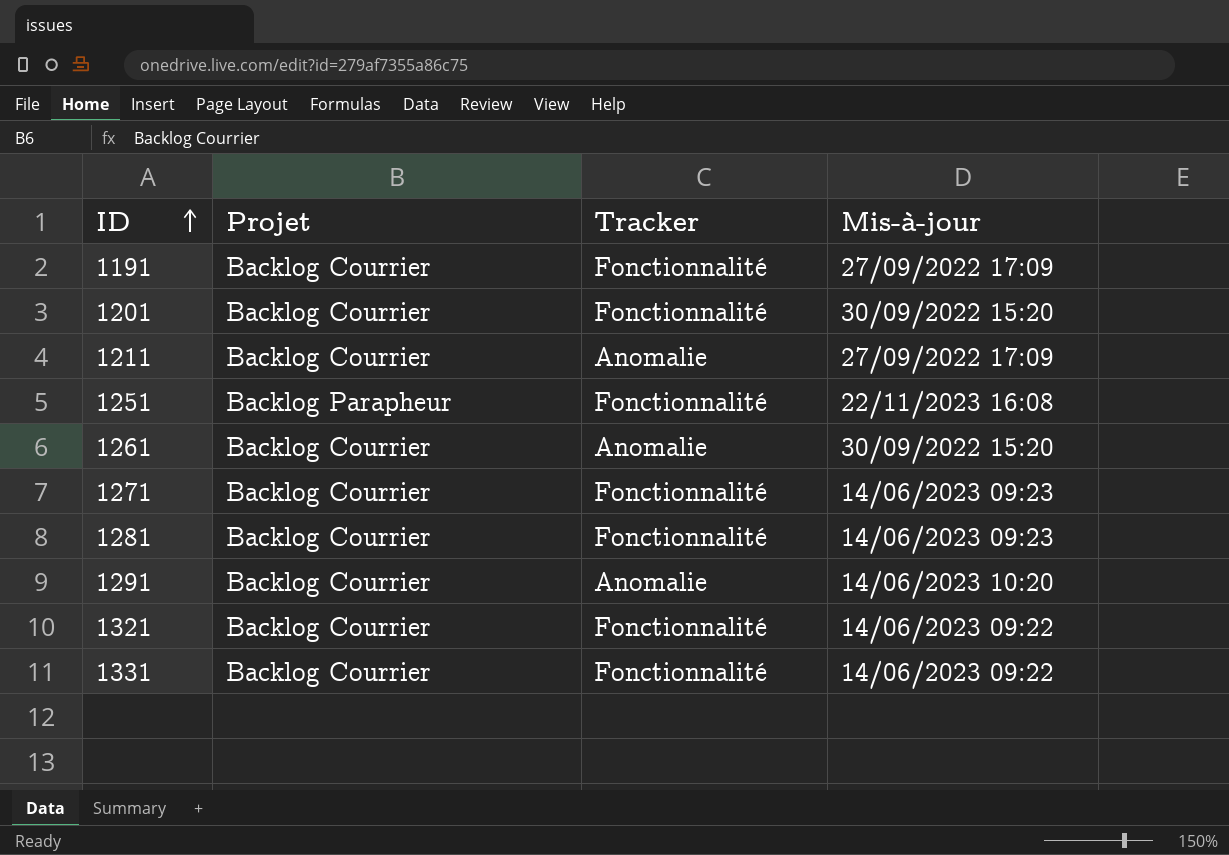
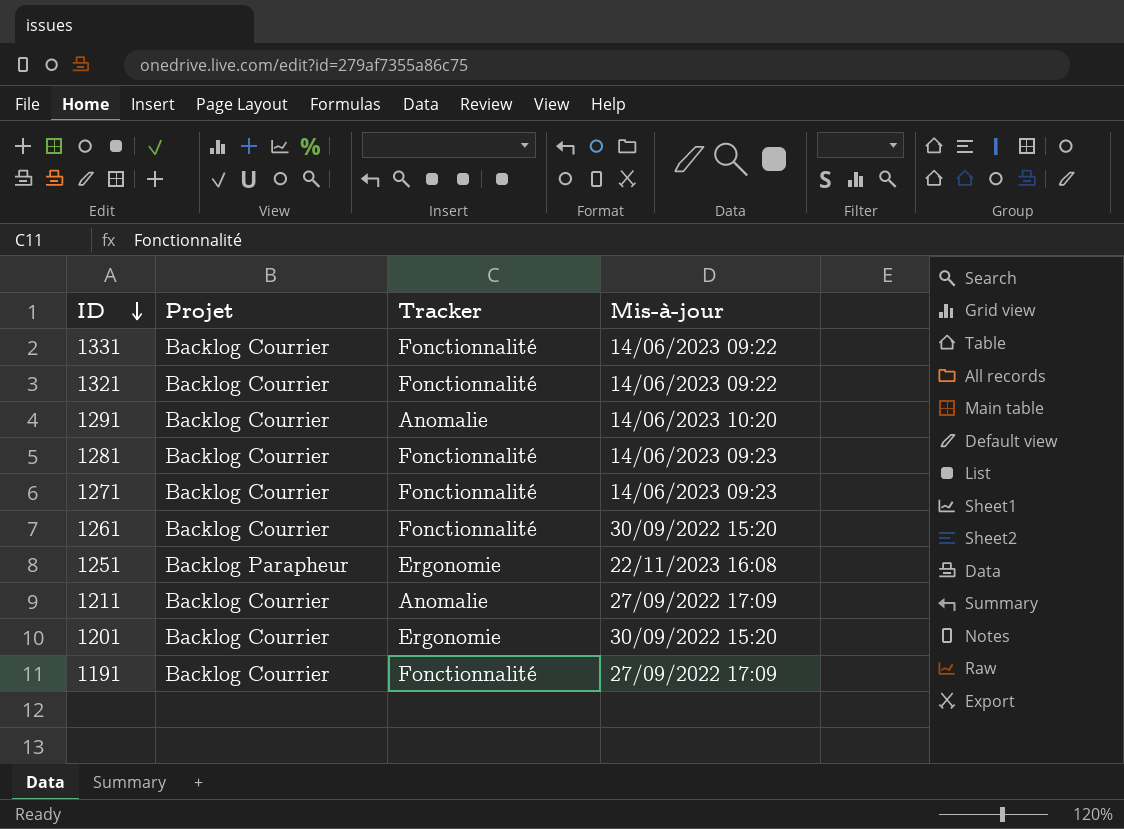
row order: ID ascending -> ID descending
1261 | Tracker: Anomalie -> Fonctionnalité
1251 | Tracker: Fonctionnalité -> Ergonomie
1201 | Tracker: Fonctionnalité -> Ergonomie

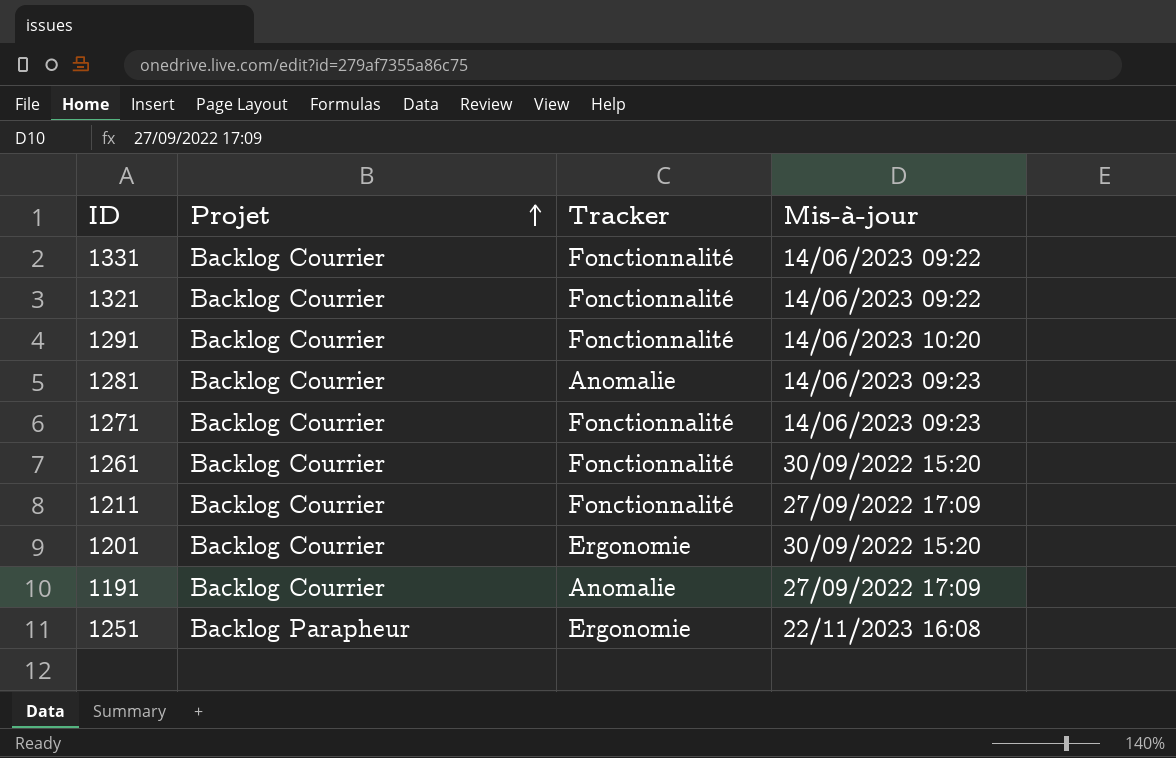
row order: ID descending -> Projet ascending
1291 | Tracker: Anomalie -> Fonctionnalité
1281 | Tracker: Fonctionnalité -> Anomalie
1211 | Tracker: Anomalie -> Fonctionnalité
1191 | Tracker: Fonctionnalité -> Anomalie

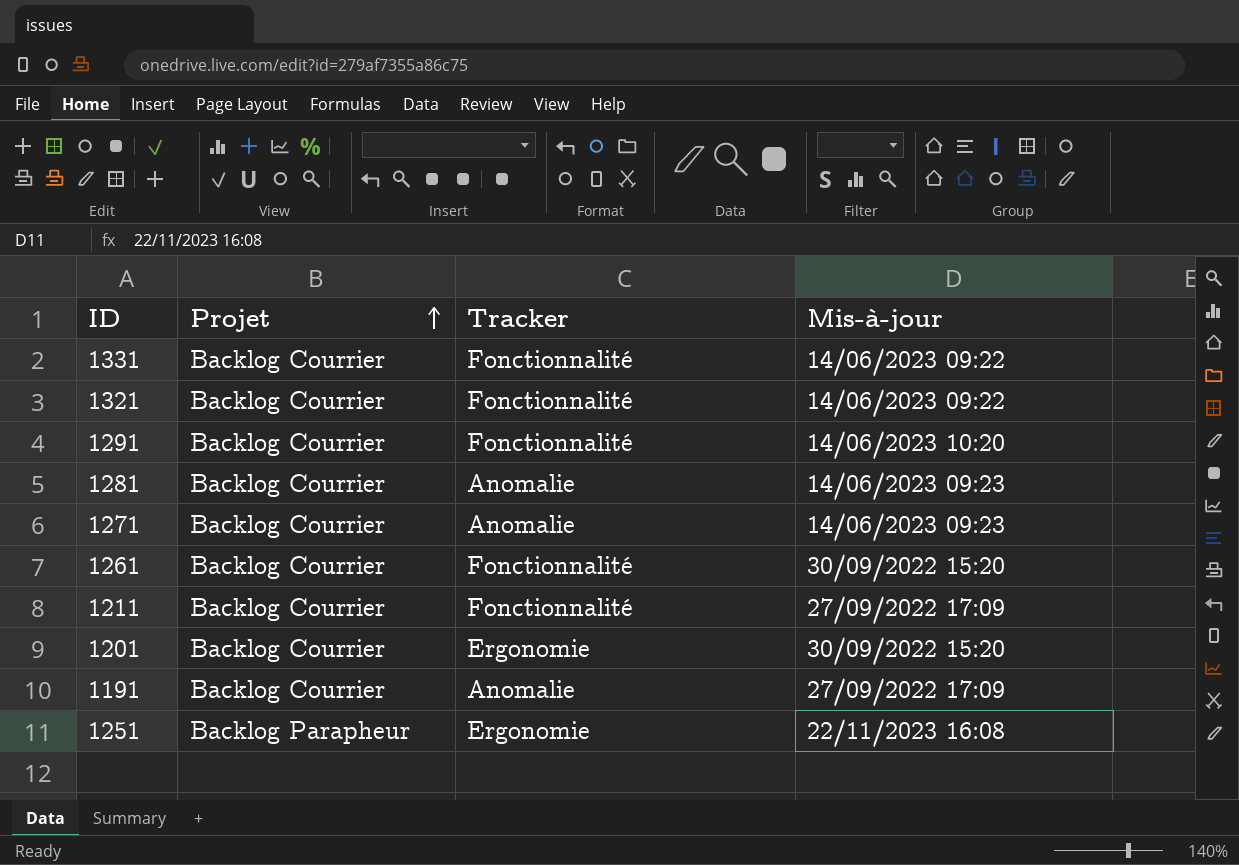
1271 | Tracker: Fonctionnalité -> Anomalie

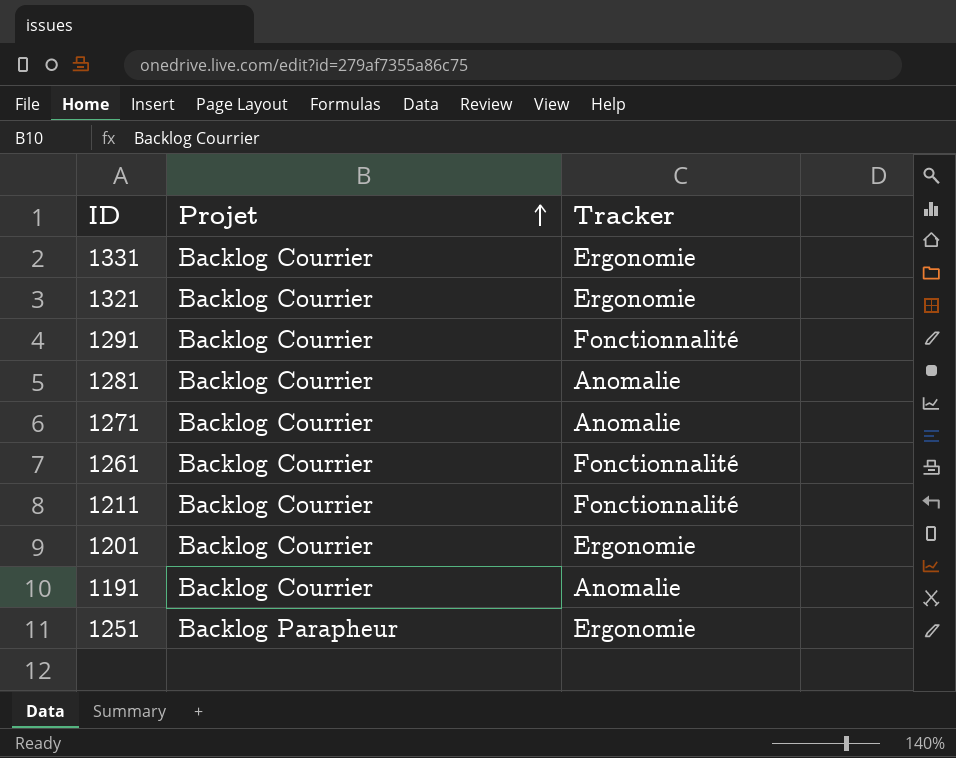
column Mis-à-jour | position: 4 -> none
1331 | Tracker: Fonctionnalité -> Ergonomie
1321 | Tracker: Fonctionnalité -> Ergonomie

